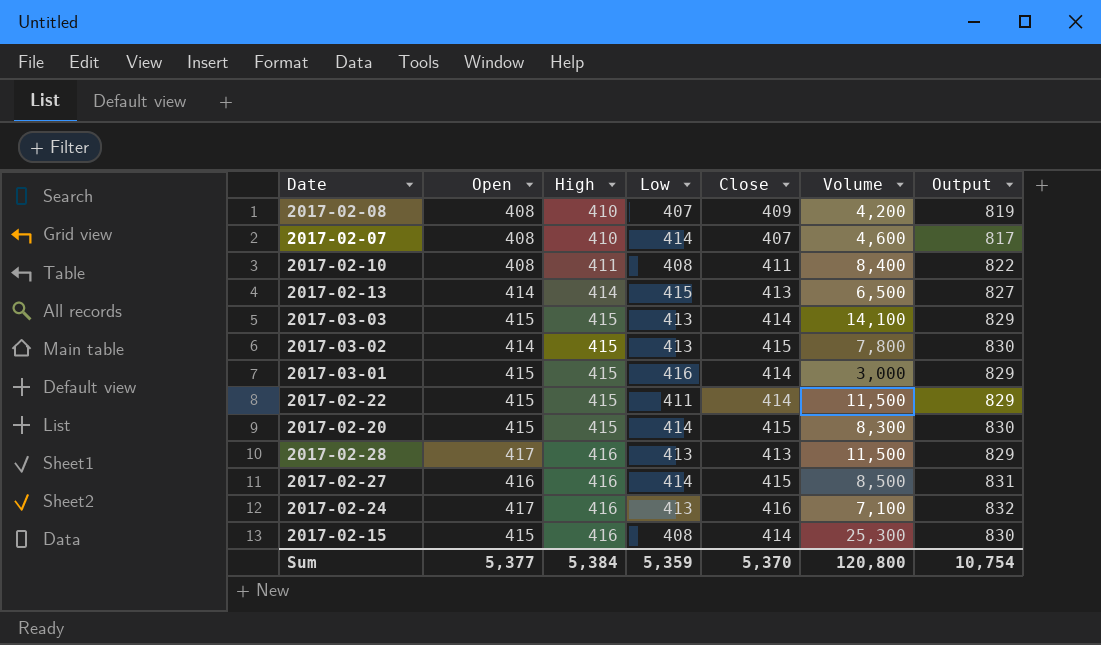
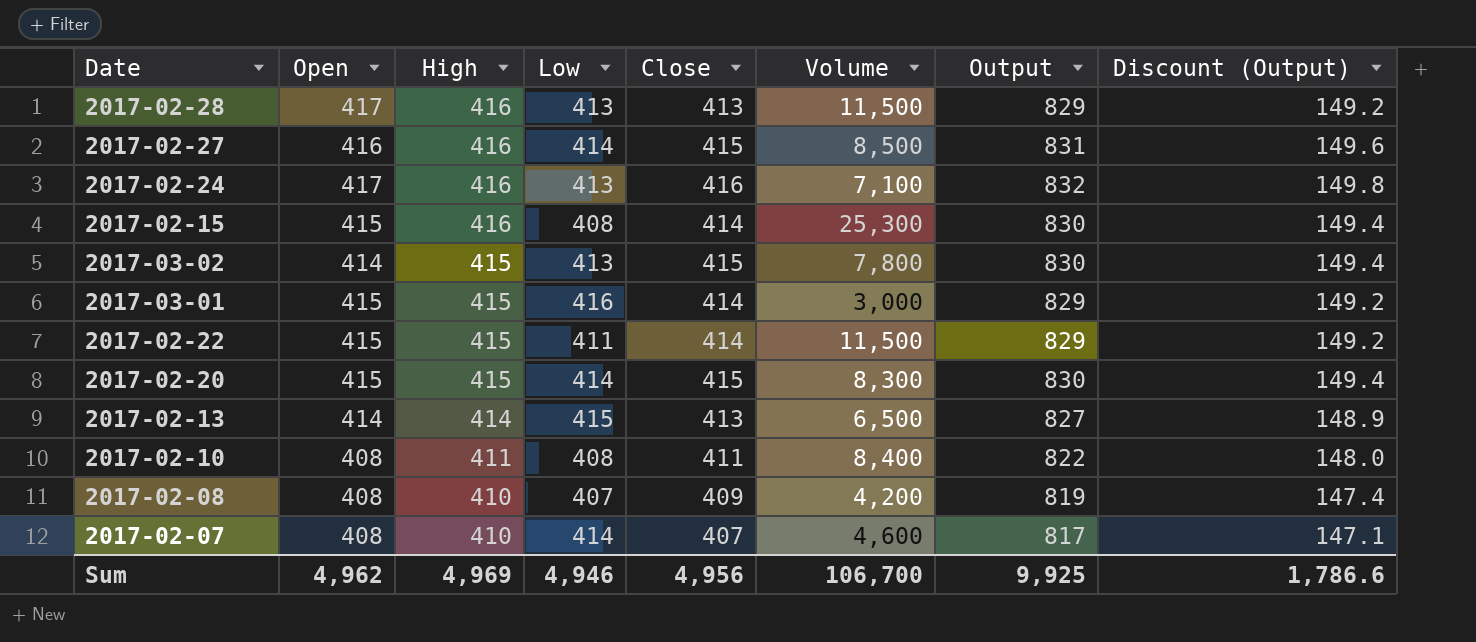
row order: High ascending -> High descending
column Discount (Output) | formula: none -> [Output] * 0.18
row 2017-03-03: 415 | 415 | 413 | 414 | 14,100 | 829 -> none
Sum | Open: 5,377 -> 4,962
Sum | High: 5,384 -> 4,969
Sum | Low: 5,359 -> 4,946
Sum | Close: 5,370 -> 4,956
Sum | Volume: 120,800 -> 106,700
Sum | Output: 10,754 -> 9,925

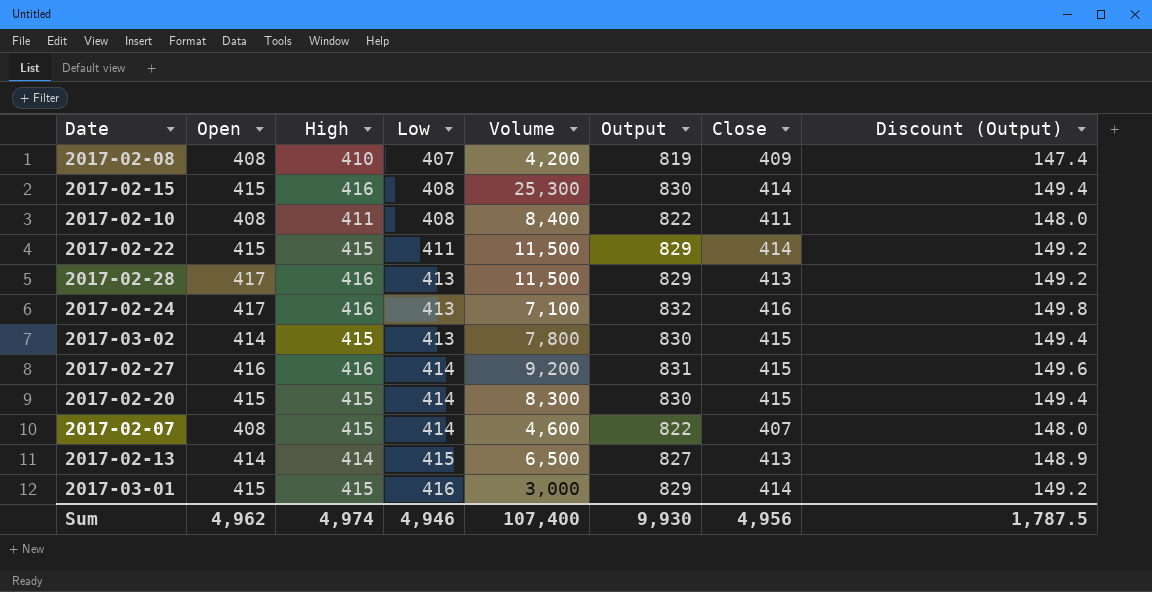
row order: High descending -> Low ascending
column Close | position: 5 -> 7
2017-02-27 | Volume: 8,500 -> 9,200
2017-02-07 | High: 410 -> 415
2017-02-07 | Output: 817 -> 822
2017-02-07 | Discount (Output): 147.1 -> 148.0
Sum | High: 4,969 -> 4,974
Sum | Volume: 106,700 -> 107,400
Sum | Output: 9,925 -> 9,930
Sum | Discount (Output): 1,786.6 -> 1,787.5

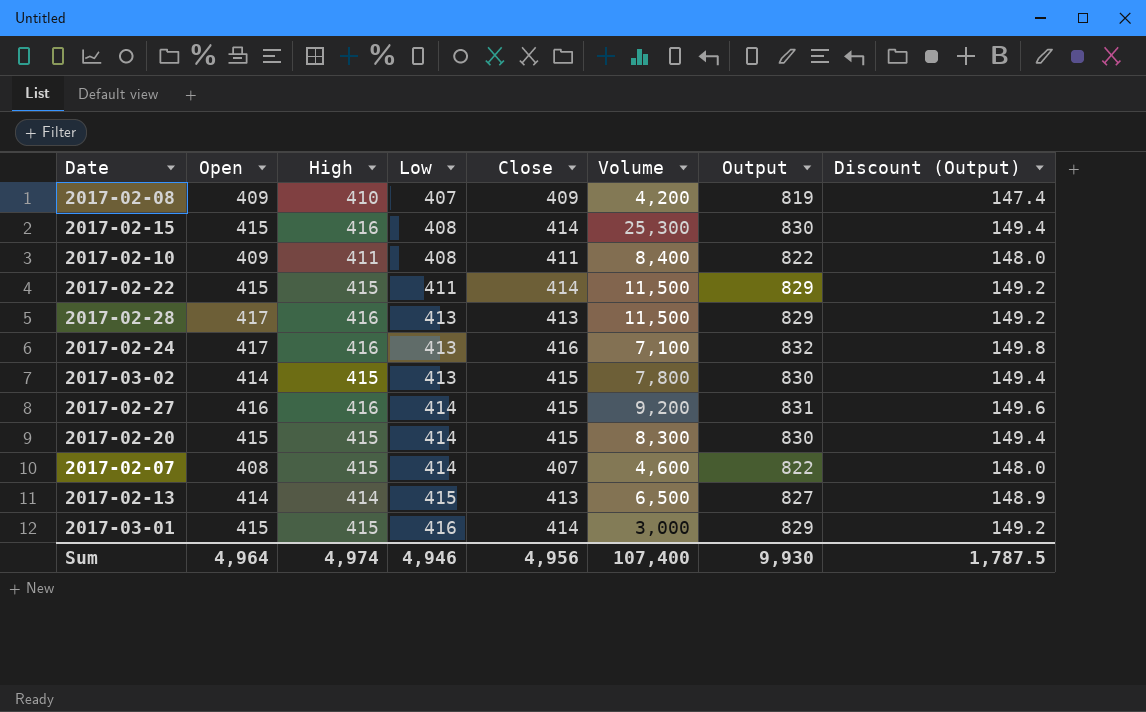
column Close | position: 7 -> 5
2017-02-08 | Open: 408 -> 409
2017-02-10 | Open: 408 -> 409
Sum | Open: 4,962 -> 4,964

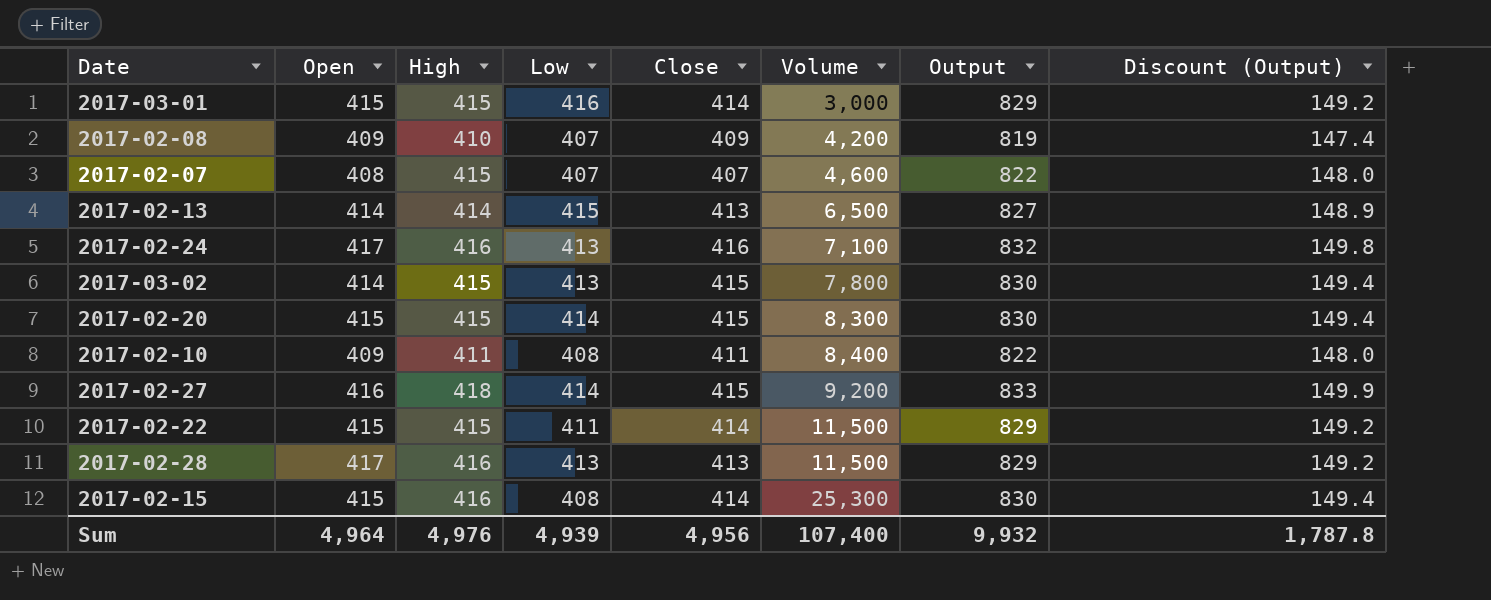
row order: Low ascending -> Volume ascending
2017-02-07 | Low: 414 -> 407
2017-02-27 | High: 416 -> 418
2017-02-27 | Output: 831 -> 833
2017-02-27 | Discount (Output): 149.6 -> 149.9
Sum | High: 4,974 -> 4,976
Sum | Low: 4,946 -> 4,939
Sum | Output: 9,930 -> 9,932
Sum | Discount (Output): 1,787.5 -> 1,787.8

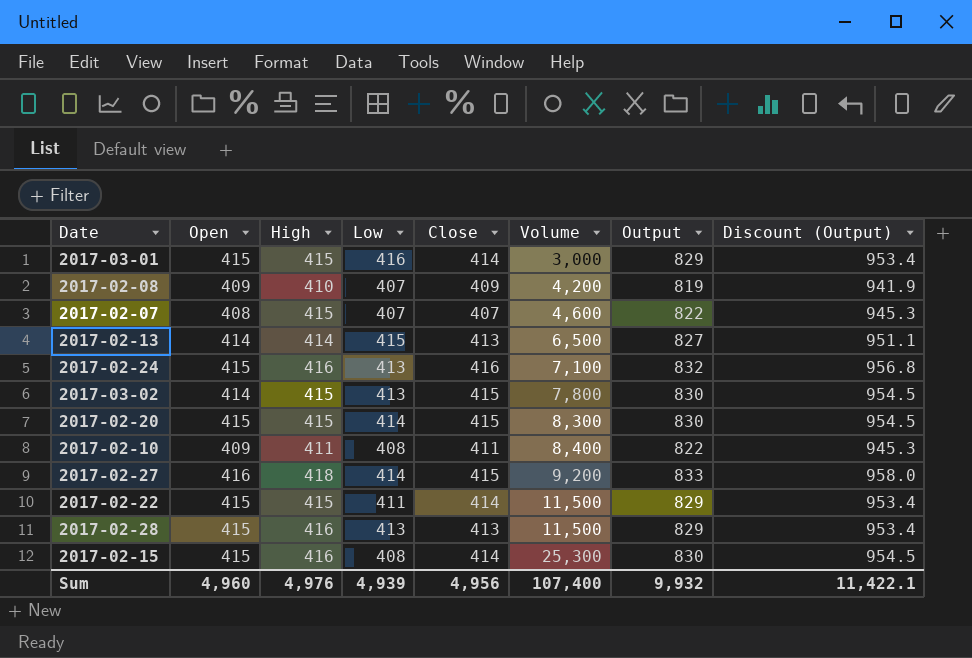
column Discount (Output) | formula: [Output] * 0.18 -> [Output] * 1.15
2017-02-24 | Open: 417 -> 415
2017-02-28 | Open: 417 -> 415
Sum | Open: 4,964 -> 4,960
Sum | Discount (Output): 1,787.8 -> 11,422.1

